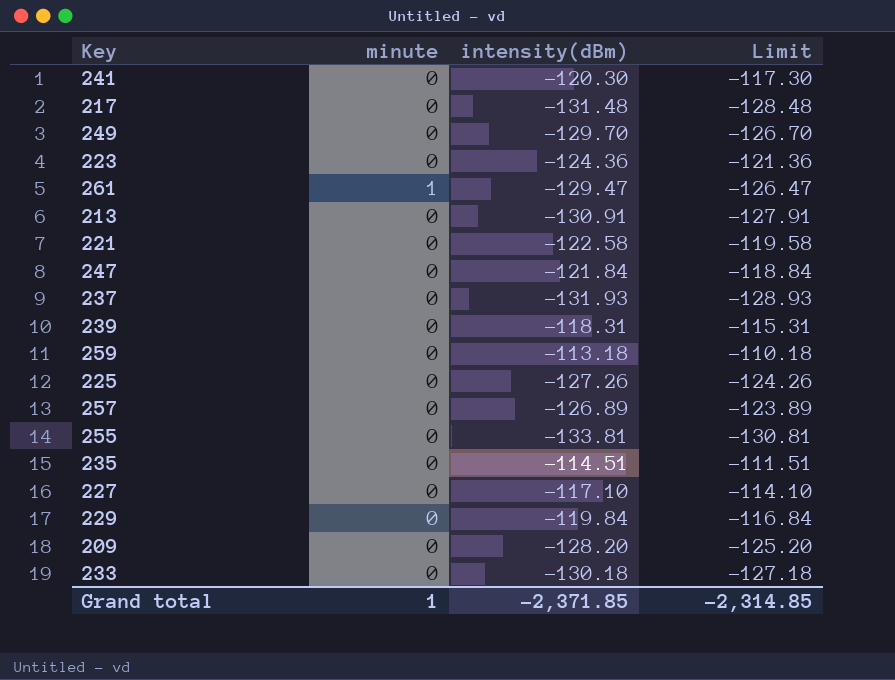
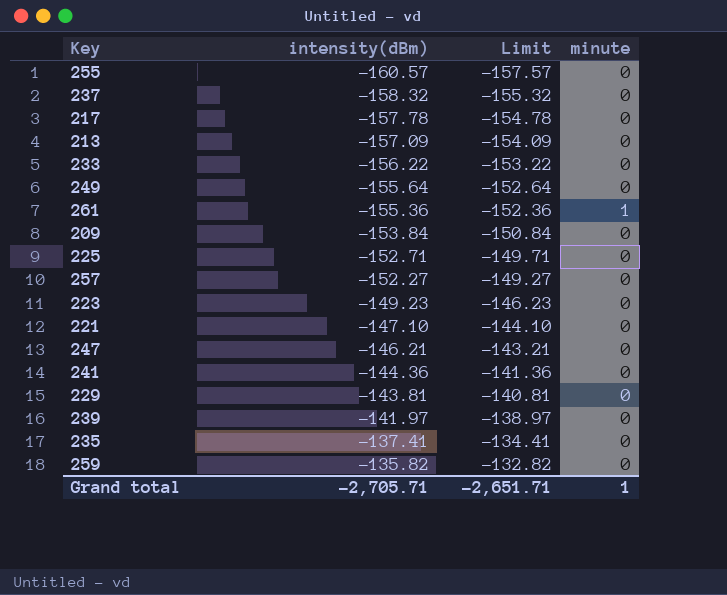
row order: none -> intensity(dBm) ascending
column minute | position: 2 -> 4
row 227: 0 | -117.10 | -114.10 -> none
255 | intensity(dBm): -133.81 -> -160.57
255 | Limit: -130.81 -> -157.57
237 | intensity(dBm): -131.93 -> -158.32
237 | Limit: -128.93 -> -155.32
217 | intensity(dBm): -131.48 -> -157.78
217 | Limit: -128.48 -> -154.78
213 | intensity(dBm): -130.91 -> -157.09
213 | Limit: -127.91 -> -154.09
233 | intensity(dBm): -130.18 -> -156.22
233 | Limit: -127.18 -> -153.22
249 | intensity(dBm): -129.70 -> -155.64
249 | Limit: -126.70 -> -152.64
261 | intensity(dBm): -129.47 -> -155.36
261 | Limit: -126.47 -> -152.36
209 | intensity(dBm): -128.20 -> -153.84
209 | Limit: -125.20 -> -150.84
225 | intensity(dBm): -127.26 -> -152.71
225 | Limit: -124.26 -> -149.71
257 | intensity(dBm): -126.89 -> -152.27
257 | Limit: -123.89 -> -149.27
223 | intensity(dBm): -124.36 -> -149.23
223 | Limit: -121.36 -> -146.23
221 | intensity(dBm): -122.58 -> -147.10
221 | Limit: -119.58 -> -144.10
247 | intensity(dBm): -121.84 -> -146.21
247 | Limit: -118.84 -> -143.21
241 | intensity(dBm): -120.30 -> -144.36
241 | Limit: -117.30 -> -141.36
229 | intensity(dBm): -119.84 -> -143.81
229 | Limit: -116.84 -> -140.81
239 | intensity(dBm): -118.31 -> -141.97
239 | Limit: -115.31 -> -138.97
235 | intensity(dBm): -114.51 -> -137.41
235 | Limit: -111.51 -> -134.41
259 | intensity(dBm): -113.18 -> -135.82
259 | Limit: -110.18 -> -132.82
Grand total | intensity(dBm): -2,371.85 -> -2,705.71
Grand total | Limit: -2,314.85 -> -2,651.71

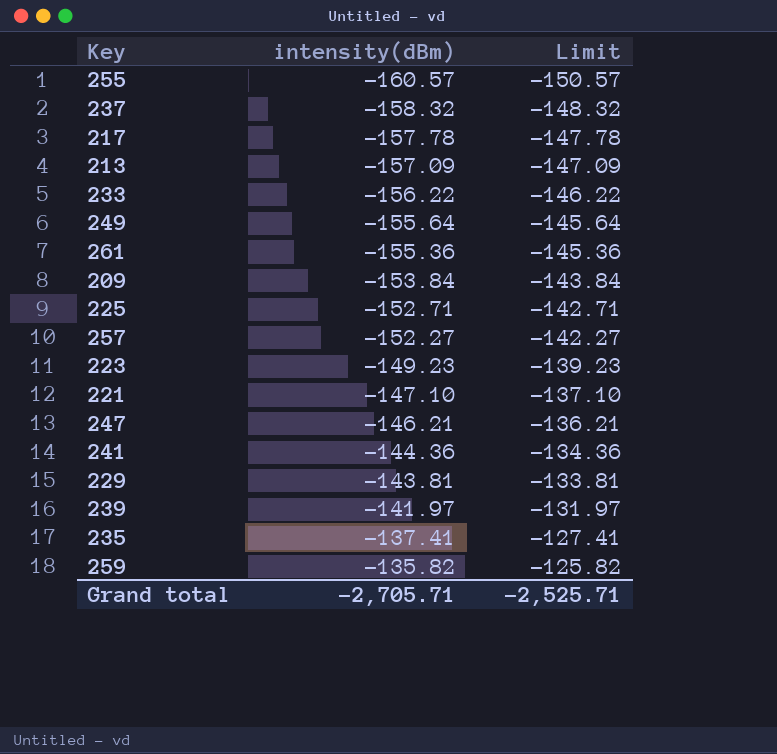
column minute | position: 4 -> none
column Limit | formula: [intensity(dBm)] + 3 -> [intensity(dBm)] + 10
Grand total | Limit: -2,651.71 -> -2,525.71

